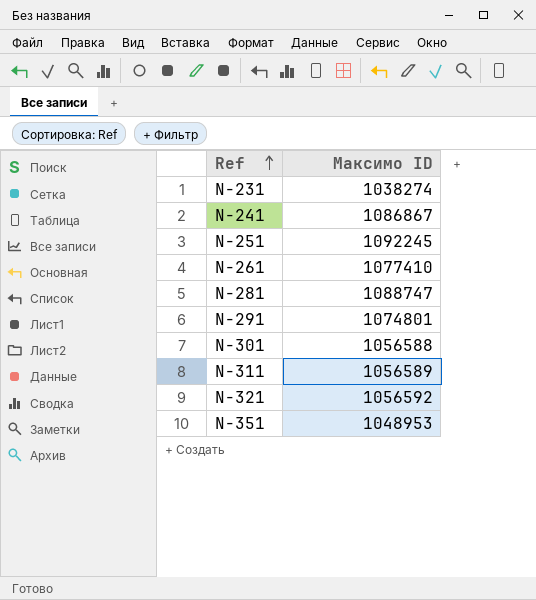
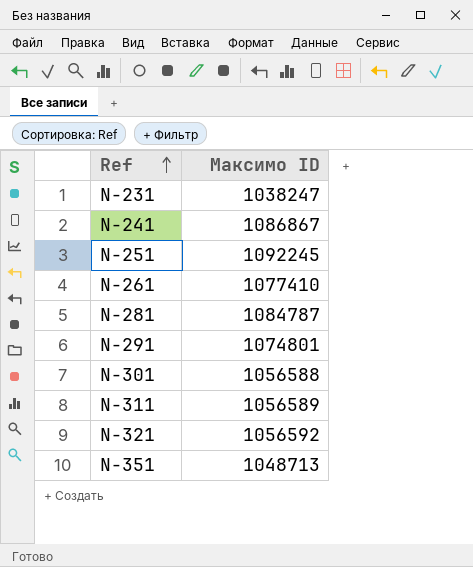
N-231 | Максимо ID: 1038274 -> 1038247
N-281 | Максимо ID: 1088747 -> 1084787
N-351 | Максимо ID: 1048953 -> 1048713

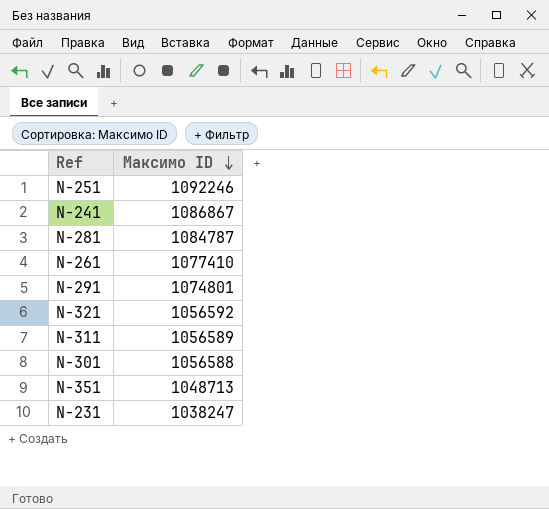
row order: Ref ascending -> Максимо ID descending
N-251 | Максимо ID: 1092245 -> 1092246

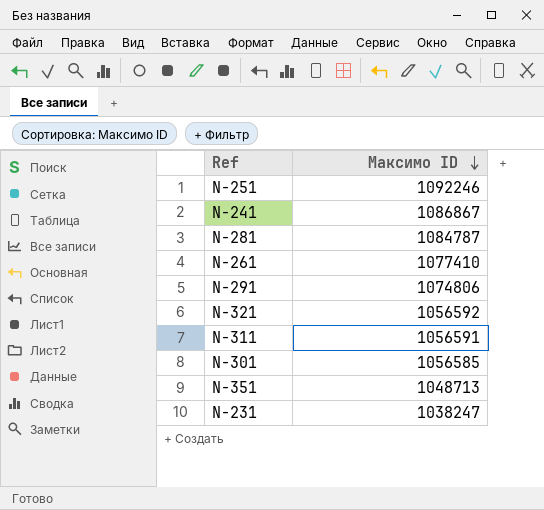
N-291 | Максимо ID: 1074801 -> 1074806
N-311 | Максимо ID: 1056589 -> 1056591
N-301 | Максимо ID: 1056588 -> 1056585

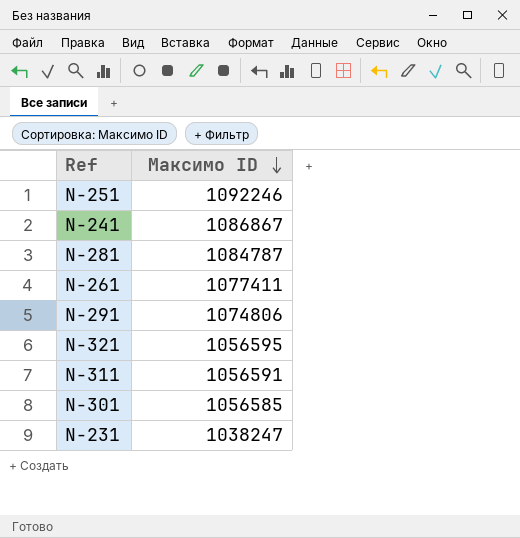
row N-351: 1048713 -> none
N-261 | Максимо ID: 1077410 -> 1077411
N-321 | Максимо ID: 1056592 -> 1056595

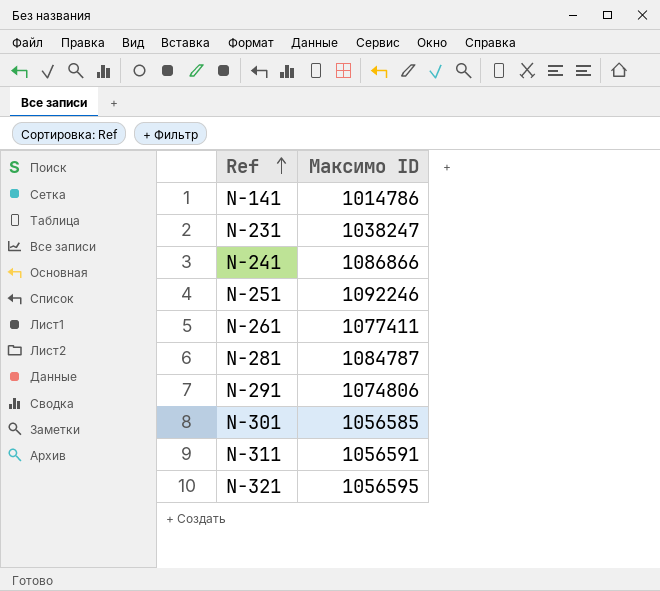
row order: Максимо ID descending -> Ref ascending
row N-141: none -> 1014786
N-241 | Максимо ID: 1086867 -> 1086866

